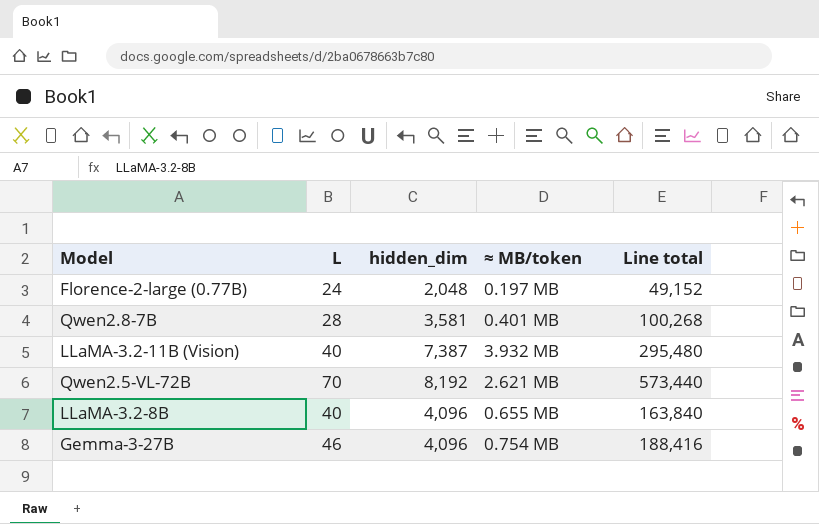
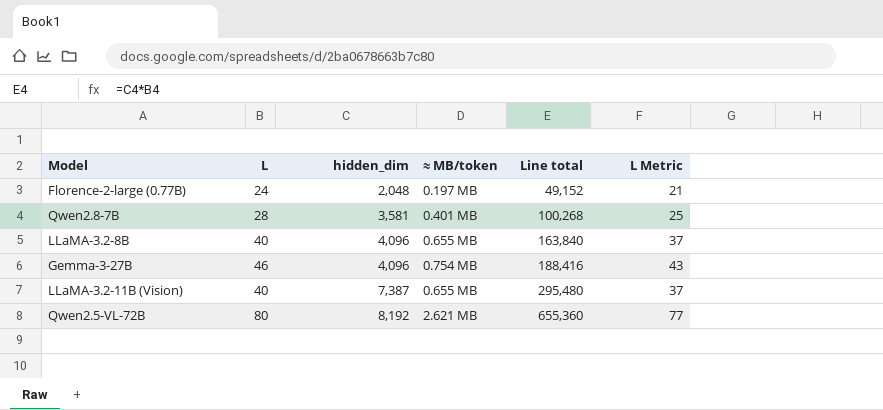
row order: none -> hidden_dim ascending
column L Metric | formula: none -> [L] - 3
LLaMA-3.2-11B (Vision) | ≈ MB/token: 3.932 MB -> 0.655 MB
Qwen2.5-VL-72B | L: 70 -> 80
Qwen2.5-VL-72B | Line total: 573,440 -> 655,360

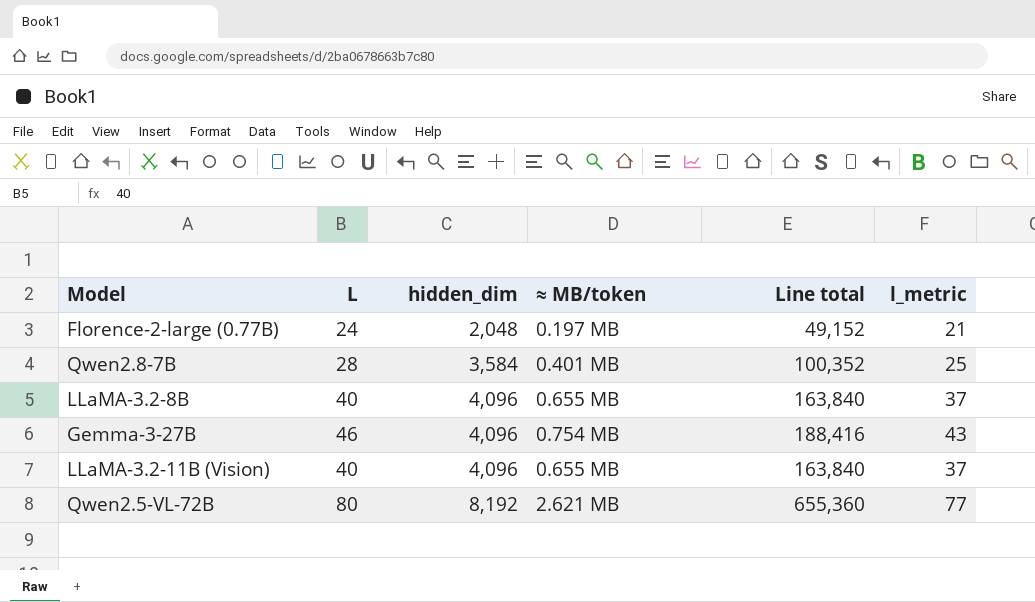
column name: L Metric -> l_metric
Qwen2.8-7B | hidden_dim: 3,581 -> 3,584
Qwen2.8-7B | Line total: 100,268 -> 100,352
LLaMA-3.2-11B (Vision) | hidden_dim: 7,387 -> 4,096
LLaMA-3.2-11B (Vision) | Line total: 295,480 -> 163,840

